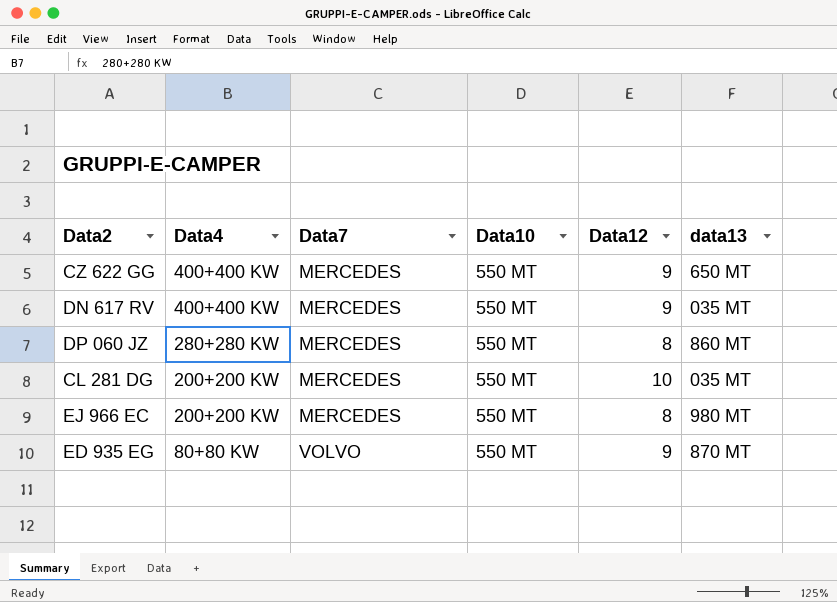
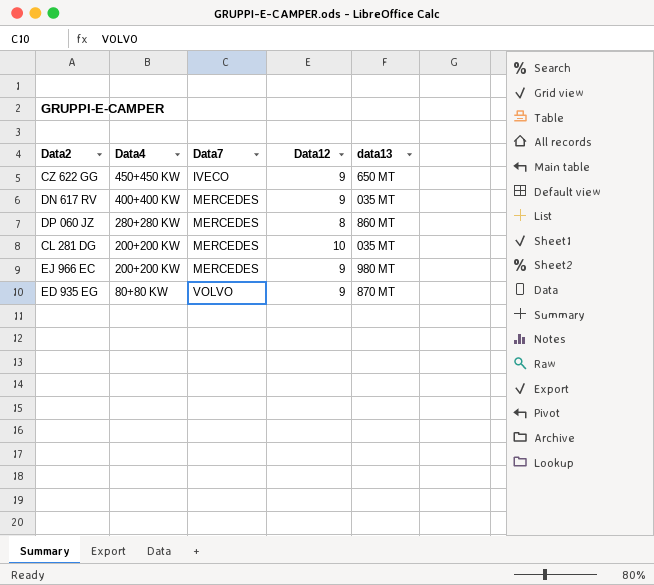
column Data10 | position: 4 -> none
CZ 622 GG | Data4: 400+400 KW -> 450+450 KW
CZ 622 GG | Data7: MERCEDES -> IVECO
EJ 966 EC | Data12: 8 -> 9

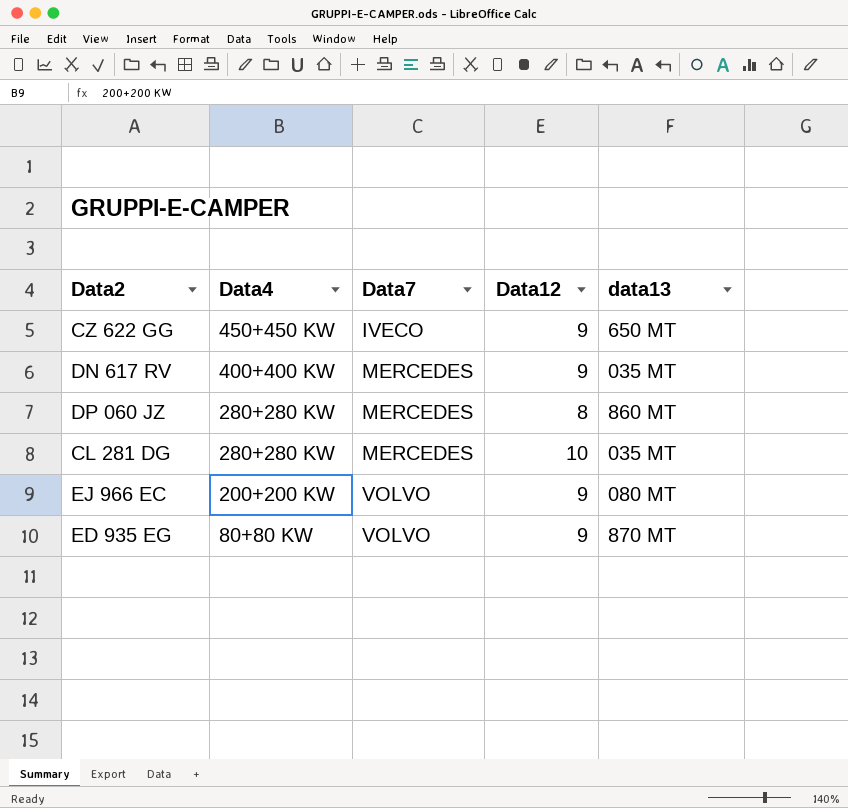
CL 281 DG | Data4: 200+200 KW -> 280+280 KW
EJ 966 EC | Data7: MERCEDES -> VOLVO
EJ 966 EC | data13: 980 MT -> 080 MT

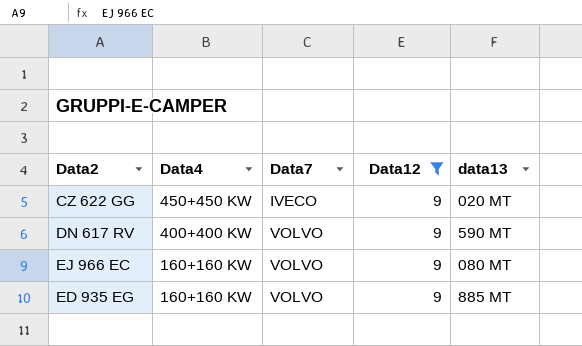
filter: none -> Data12 = 9
CZ 622 GG | data13: 650 MT -> 020 MT
DN 617 RV | Data7: MERCEDES -> VOLVO
DN 617 RV | data13: 035 MT -> 590 MT
EJ 966 EC | Data4: 200+200 KW -> 160+160 KW
ED 935 EG | Data4: 80+80 KW -> 160+160 KW
ED 935 EG | data13: 870 MT -> 885 MT

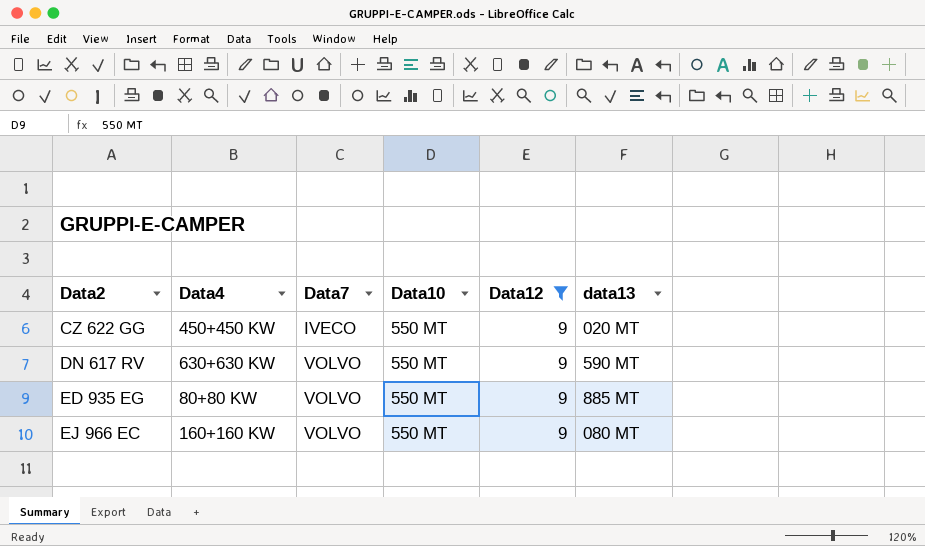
row order: Data4 descending -> Data2 ascending
column Data10 | position: none -> 4
DN 617 RV | Data4: 400+400 KW -> 630+630 KW
ED 935 EG | Data4: 160+160 KW -> 80+80 KW

